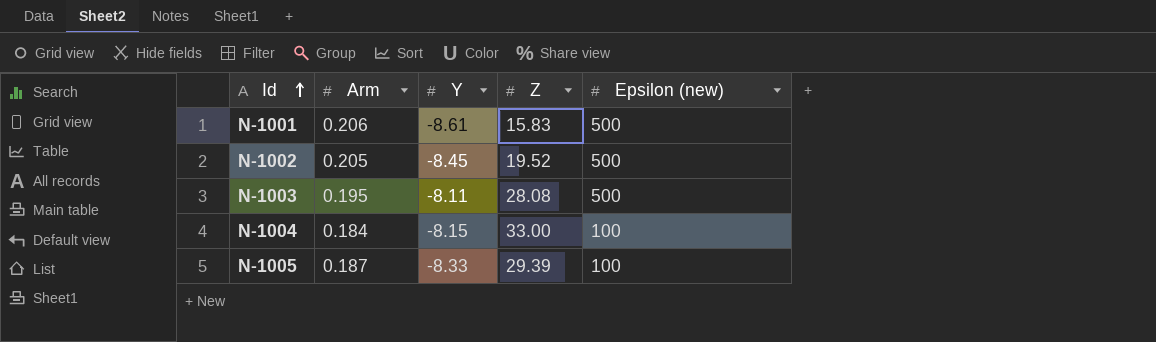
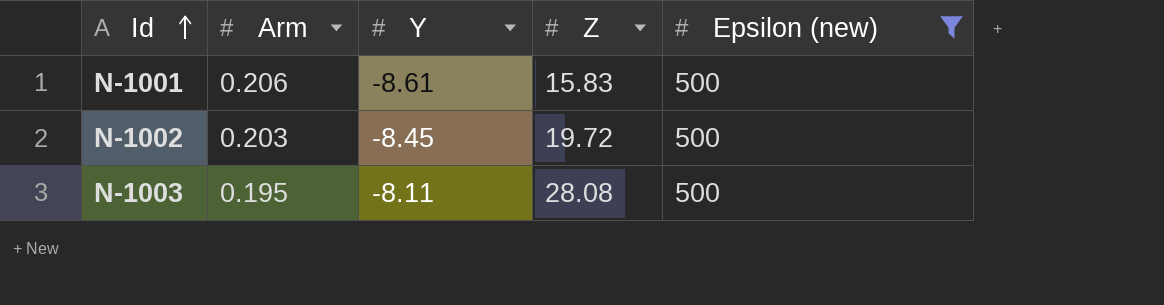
filter: none -> Epsilon (new) = 500
N-1002 | Arm: 0.205 -> 0.203
N-1002 | Z: 19.52 -> 19.72

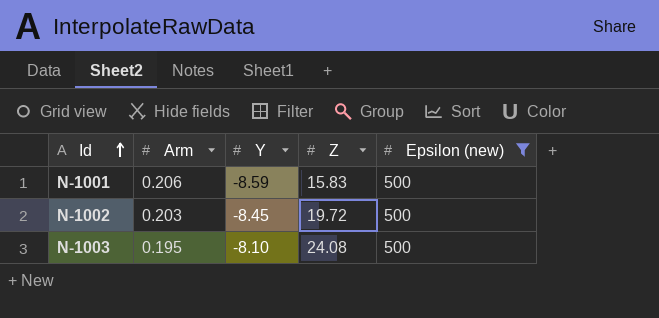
N-1001 | Y: -8.61 -> -8.59
N-1003 | Y: -8.11 -> -8.10
N-1003 | Z: 28.08 -> 24.08

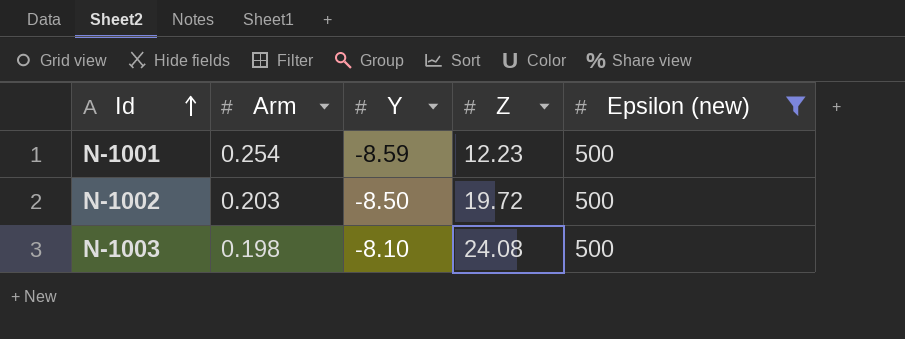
N-1001 | Arm: 0.206 -> 0.254
N-1001 | Z: 15.83 -> 12.23
N-1002 | Y: -8.45 -> -8.50
N-1003 | Arm: 0.195 -> 0.198

